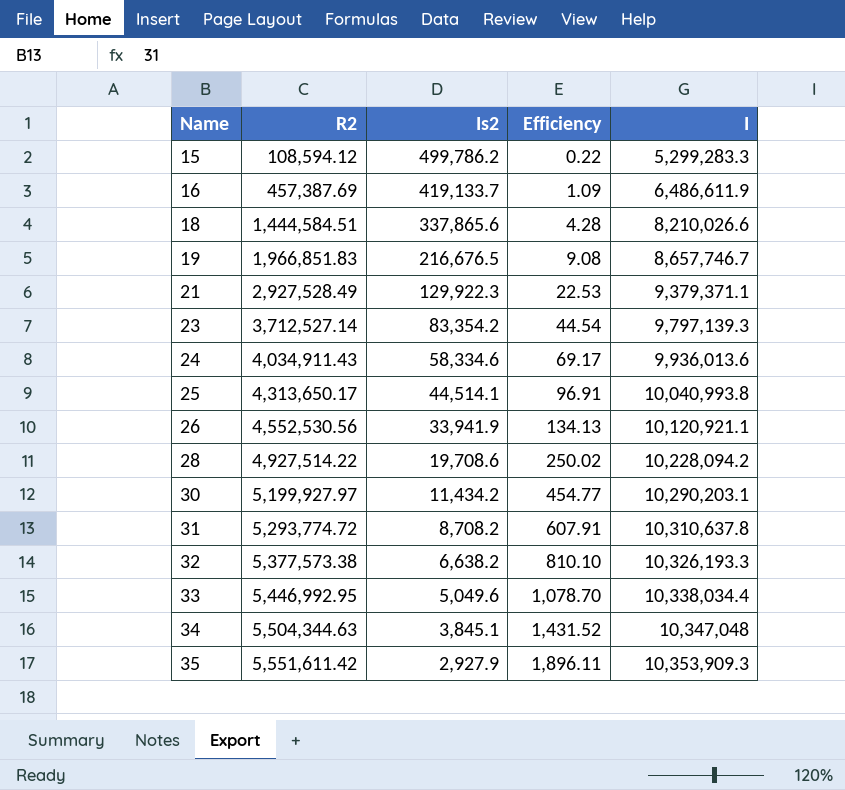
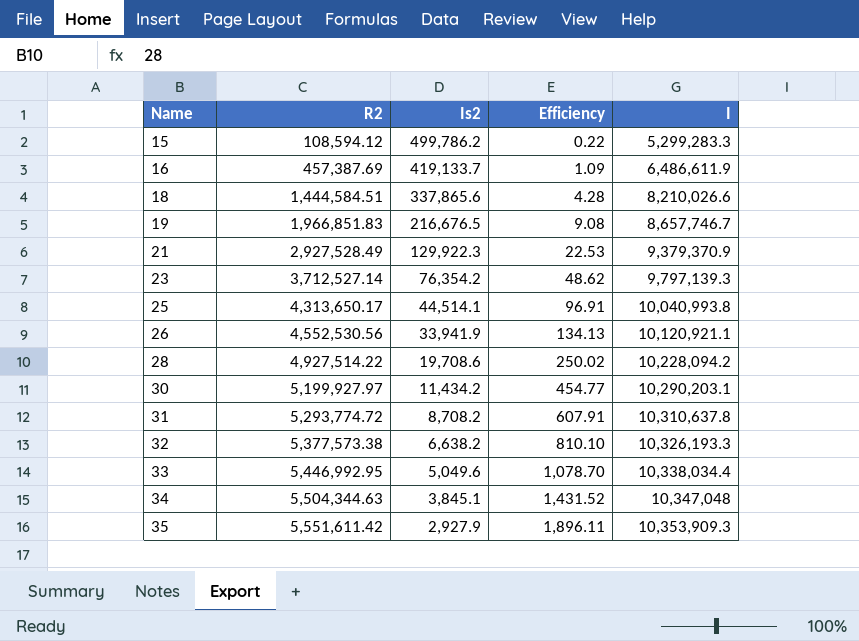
row 24: 4,034,911.43 | 58,334.6 | 69.17 | 9,936,013.6 -> none
21 | I: 9,379,371.1 -> 9,379,370.9
23 | Is2: 83,354.2 -> 76,354.2
23 | Efficiency: 44.54 -> 48.62

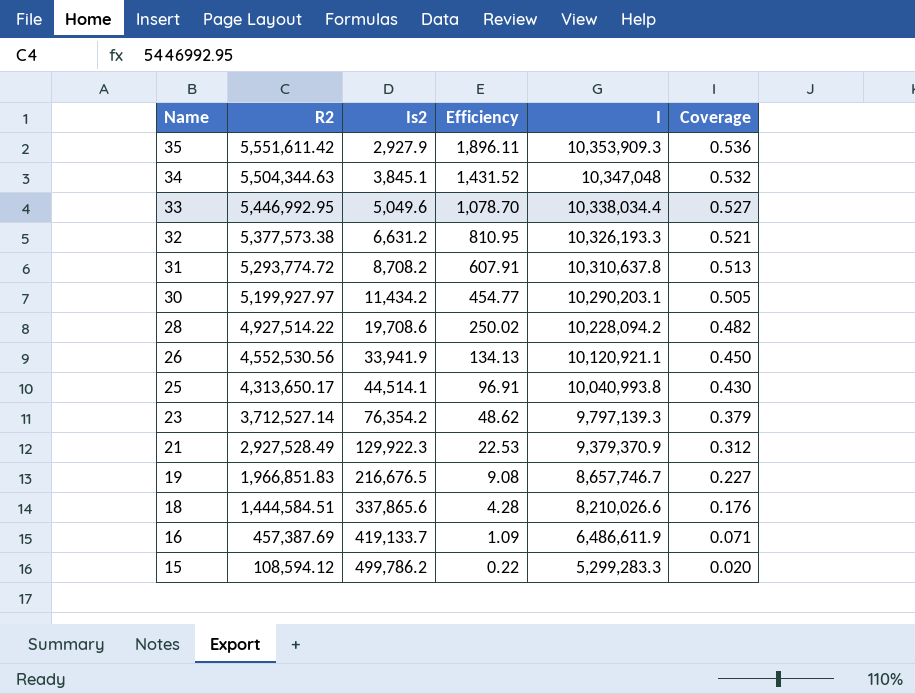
row order: Name ascending -> Name descending
column Coverage | formula: none -> [R2] / [I]
32 | Is2: 6,638.2 -> 6,631.2
32 | Efficiency: 810.10 -> 810.95

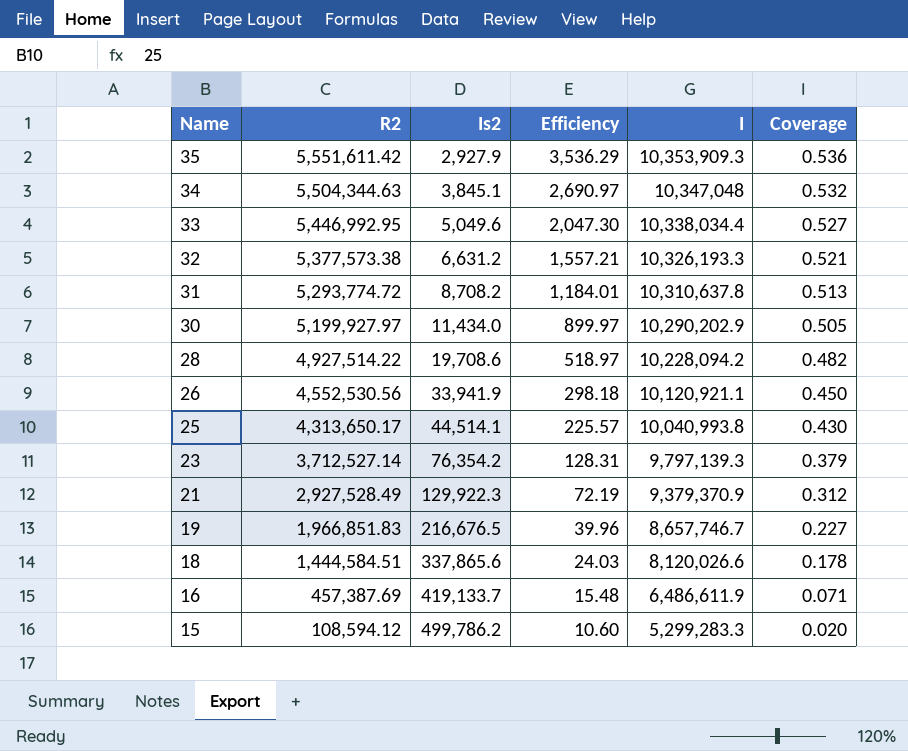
column Efficiency | formula: [R2] / [Is2] -> [I] / [Is2]
30 | Is2: 11,434.2 -> 11,434.0
30 | I: 10,290,203.1 -> 10,290,202.9
18 | I: 8,210,026.6 -> 8,120,026.6
18 | Coverage: 0.176 -> 0.178

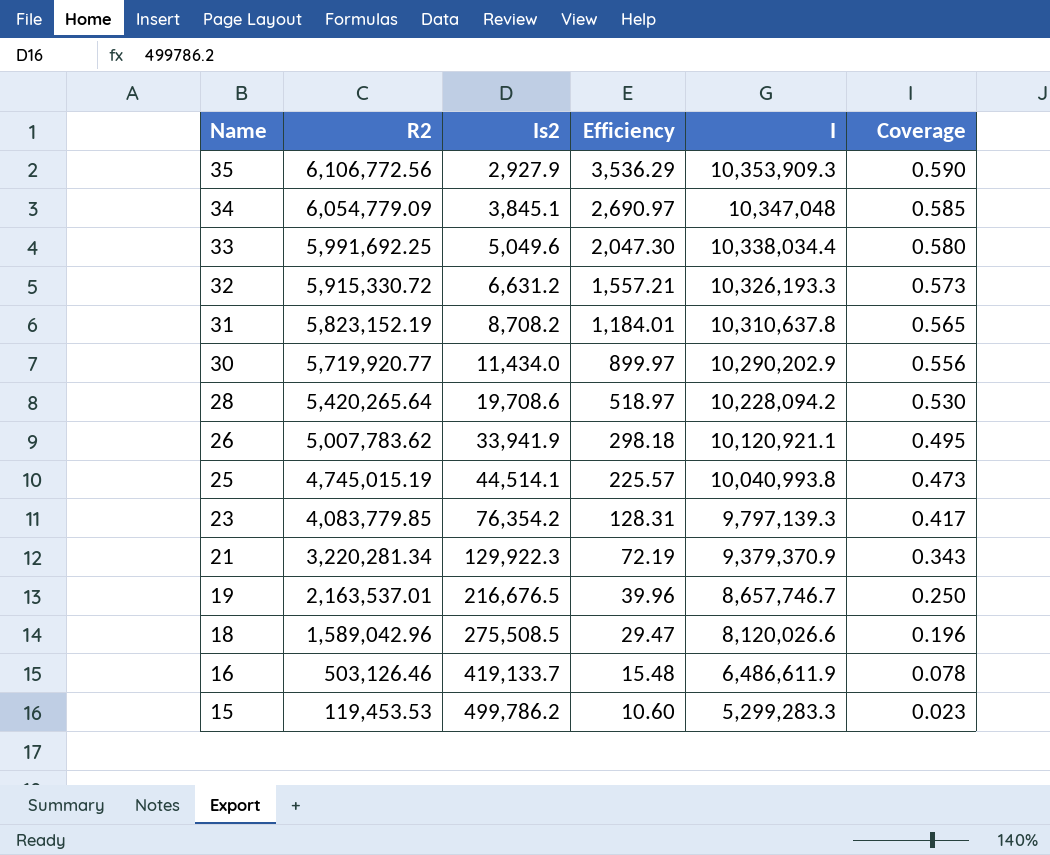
35 | R2: 5,551,611.42 -> 6,106,772.56
35 | Coverage: 0.536 -> 0.590
34 | R2: 5,504,344.63 -> 6,054,779.09
34 | Coverage: 0.532 -> 0.585
33 | R2: 5,446,992.95 -> 5,991,692.25
33 | Coverage: 0.527 -> 0.580
32 | R2: 5,377,573.38 -> 5,915,330.72
32 | Coverage: 0.521 -> 0.573
31 | R2: 5,293,774.72 -> 5,823,152.19
31 | Coverage: 0.513 -> 0.565
30 | R2: 5,199,927.97 -> 5,719,920.77
30 | Coverage: 0.505 -> 0.556
28 | R2: 4,927,514.22 -> 5,420,265.64
28 | Coverage: 0.482 -> 0.530
26 | R2: 4,552,530.56 -> 5,007,783.62
26 | Coverage: 0.450 -> 0.495
25 | R2: 4,313,650.17 -> 4,745,015.19
25 | Coverage: 0.430 -> 0.473
23 | R2: 3,712,527.14 -> 4,083,779.85
23 | Coverage: 0.379 -> 0.417
21 | R2: 2,927,528.49 -> 3,220,281.34
21 | Coverage: 0.312 -> 0.343
19 | R2: 1,966,851.83 -> 2,163,537.01
19 | Coverage: 0.227 -> 0.250
18 | R2: 1,444,584.51 -> 1,589,042.96
18 | Is2: 337,865.6 -> 275,508.5
18 | Efficiency: 24.03 -> 29.47
18 | Coverage: 0.178 -> 0.196
16 | R2: 457,387.69 -> 503,126.46
16 | Coverage: 0.071 -> 0.078
15 | R2: 108,594.12 -> 119,453.53
15 | Coverage: 0.020 -> 0.023

